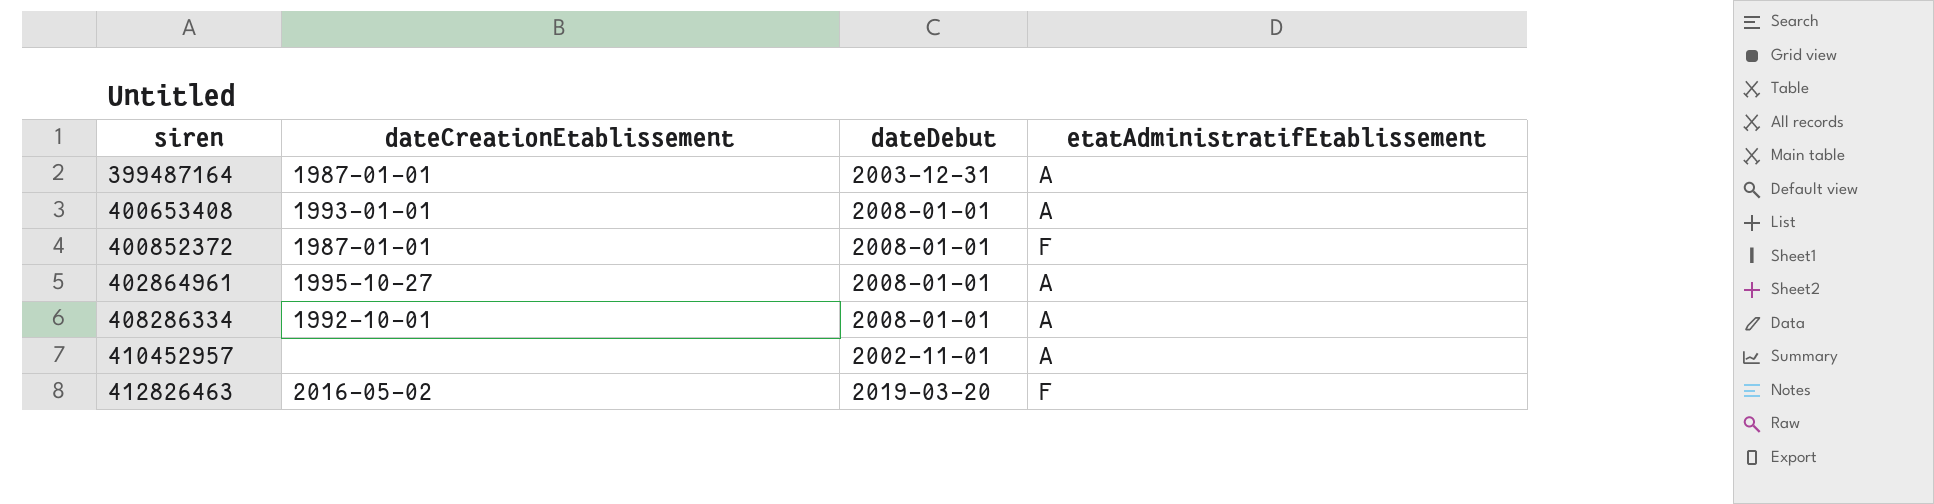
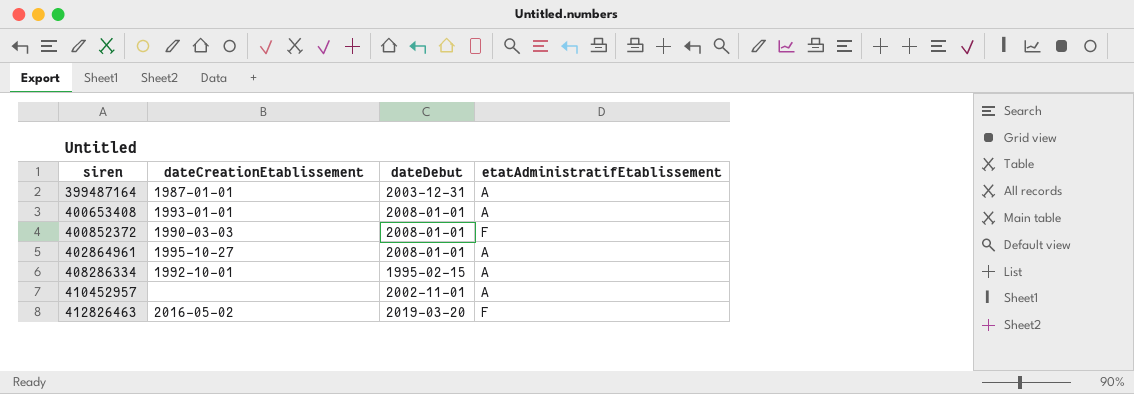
400852372 | dateCreationEtablissement: 1987-01-01 -> 1990-03-03
408286334 | dateDebut: 2008-01-01 -> 1995-02-15

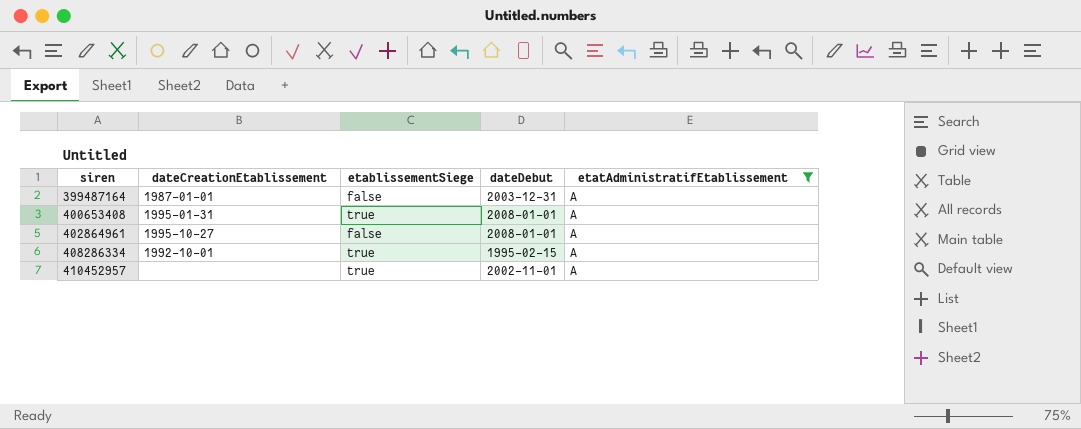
filter: none -> etatAdministratifEtablissement = A
column etablissementSiege | position: none -> 3
400653408 | dateCreationEtablissement: 1993-01-01 -> 1995-01-31

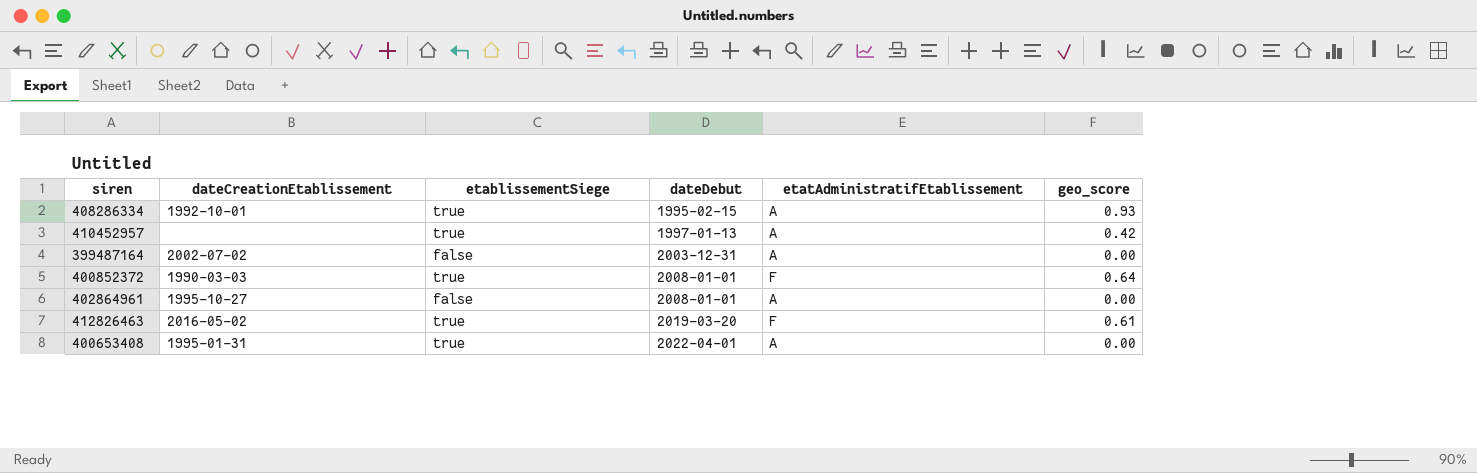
filter: etatAdministratifEtablissement = A -> none
row order: siren ascending -> dateDebut ascending
column geo_score | position: none -> 6
410452957 | dateDebut: 2002-11-01 -> 1997-01-13
399487164 | dateCreationEtablissement: 1987-01-01 -> 2002-07-02
400653408 | dateDebut: 2008-01-01 -> 2022-04-01

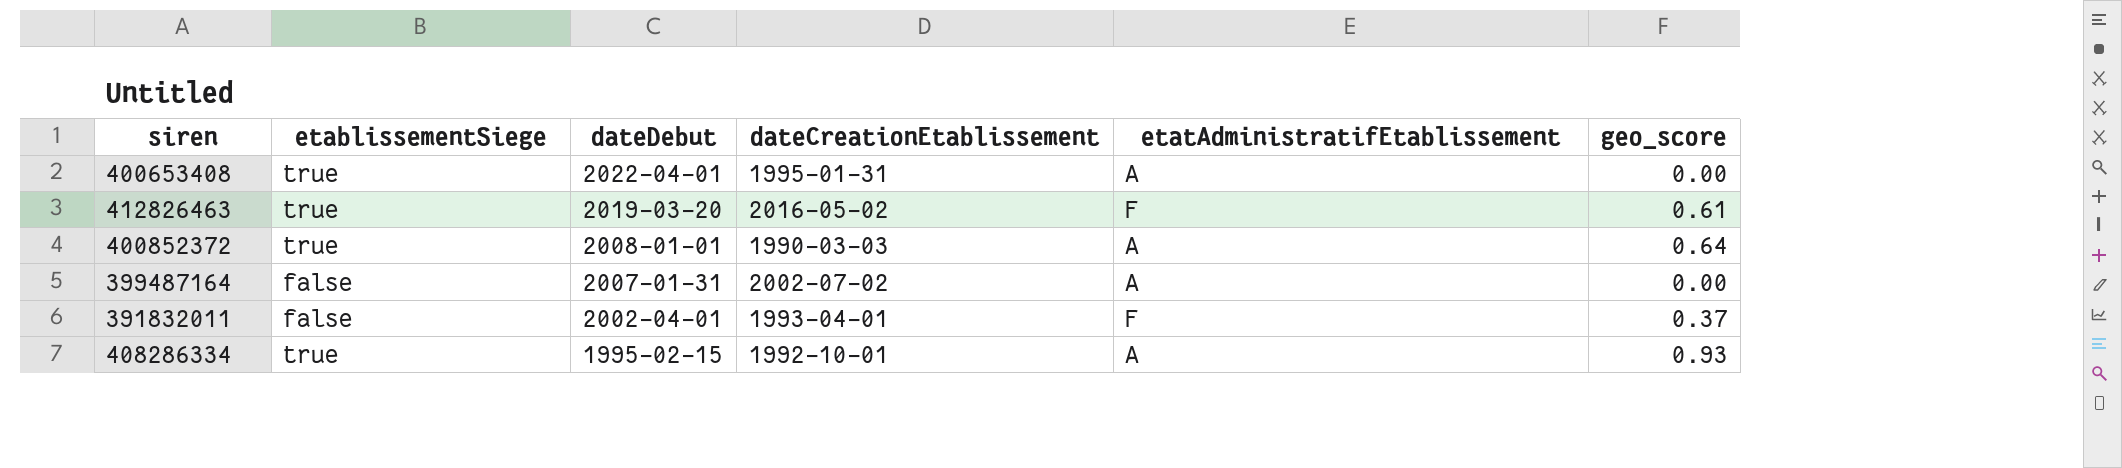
row order: dateDebut ascending -> dateDebut descending
column dateCreationEtablissement | position: 2 -> 4
row 410452957: none | true | 1997-01-13 | A | 0.42 -> none
row 402864961: 1995-10-27 | false | 2008-01-01 | A | 0.00 -> none
400852372 | etatAdministratifEtablissement: F -> A
399487164 | dateDebut: 2003-12-31 -> 2007-01-31
row 391832011: none -> false | 2002-04-01 | 1993-04-01 | F | 0.37

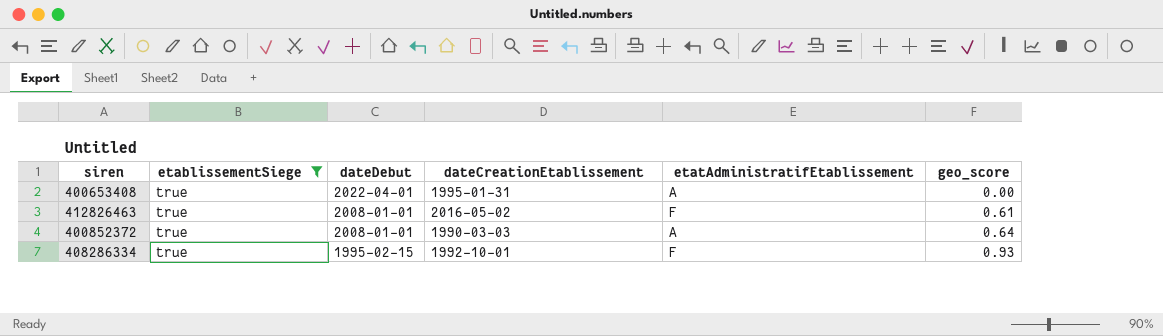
filter: none -> etablissementSiege = true
412826463 | dateDebut: 2019-03-20 -> 2008-01-01
408286334 | etatAdministratifEtablissement: A -> F

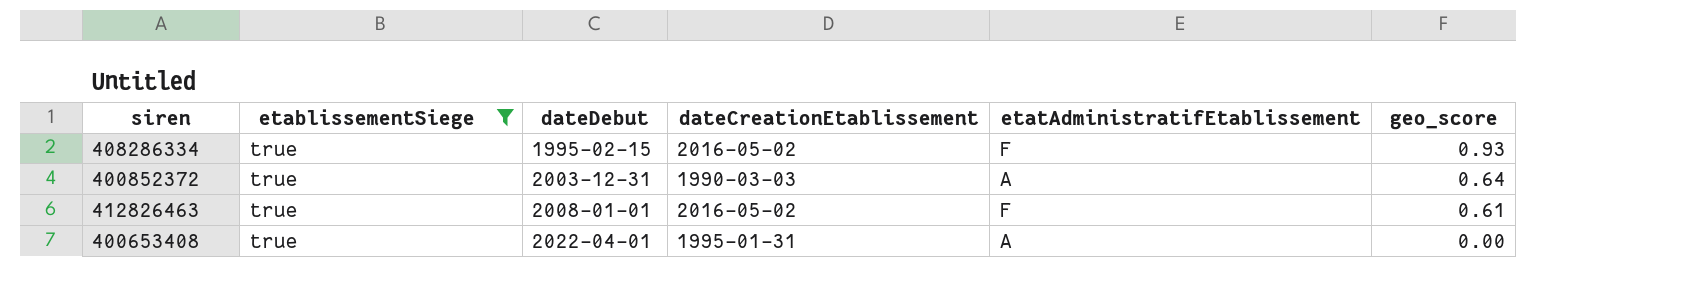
row order: dateDebut descending -> dateDebut ascending
408286334 | dateCreationEtablissement: 1992-10-01 -> 2016-05-02
400852372 | dateDebut: 2008-01-01 -> 2003-12-31

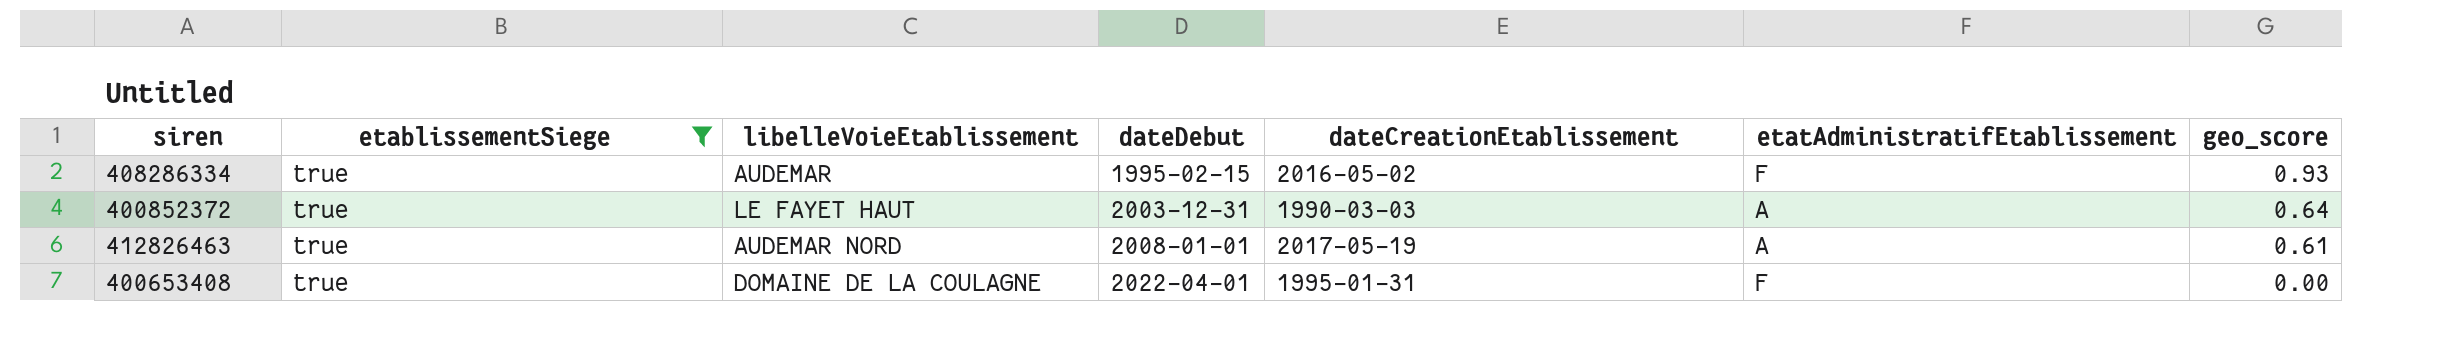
column libelleVoieEtablissement | position: none -> 3
412826463 | dateCreationEtablissement: 2016-05-02 -> 2017-05-19
412826463 | etatAdministratifEtablissement: F -> A
400653408 | etatAdministratifEtablissement: A -> F

